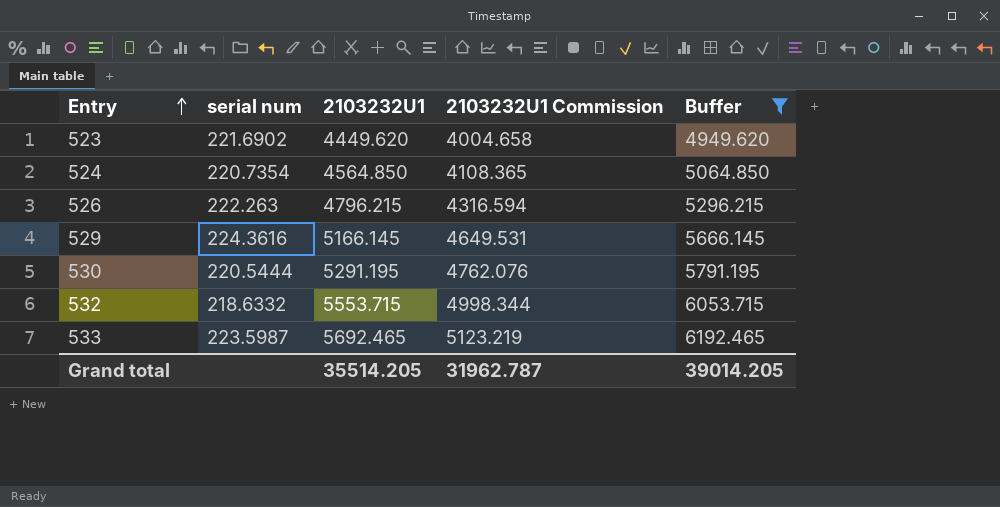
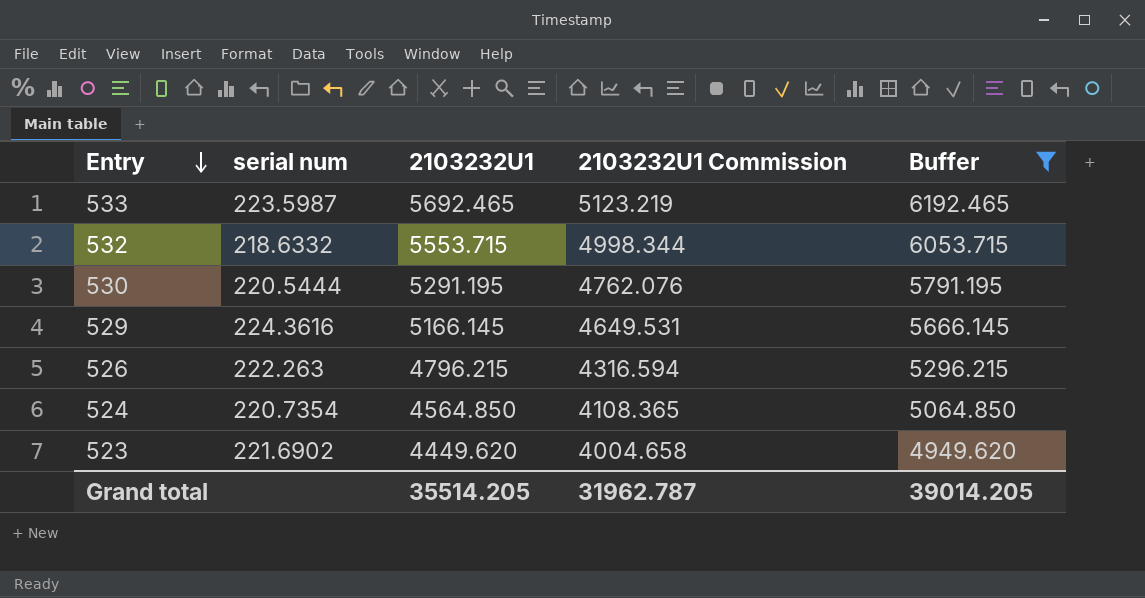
row order: Entry ascending -> Entry descending

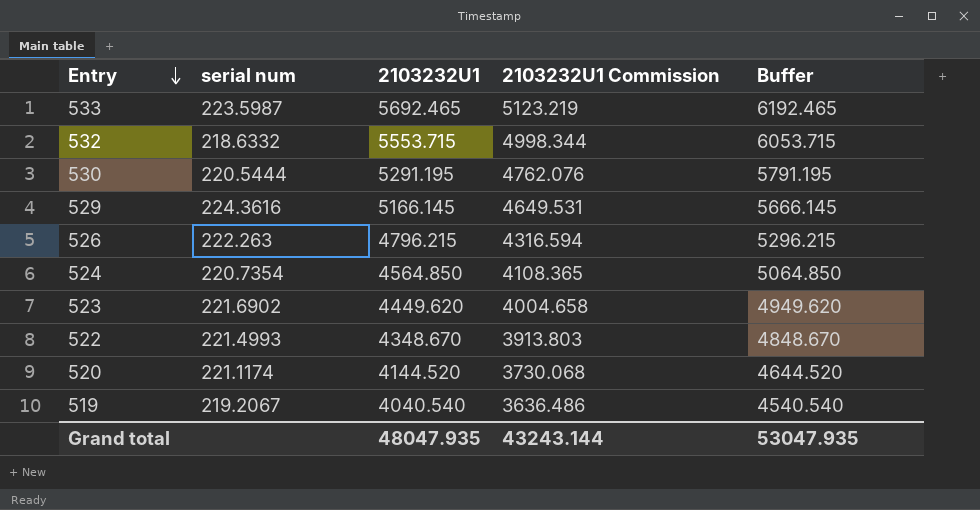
filter: Buffer >= 4949.620 -> none
Grand total | 2103232U1: 35514.205 -> 48047.935
Grand total | 2103232U1 Commission: 31962.787 -> 43243.144
Grand total | Buffer: 39014.205 -> 53047.935

